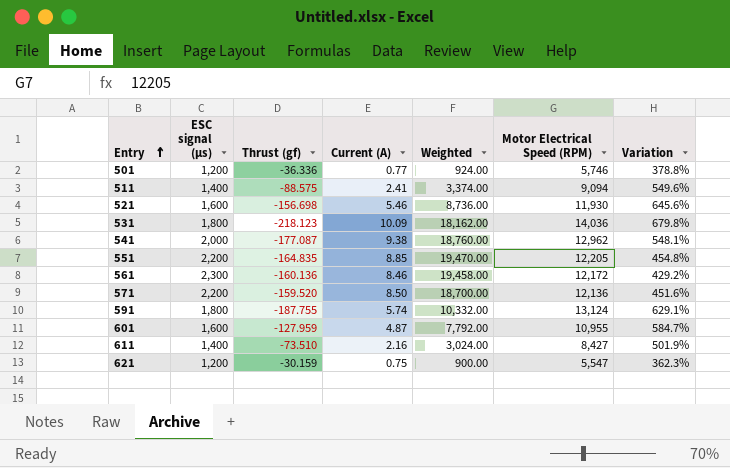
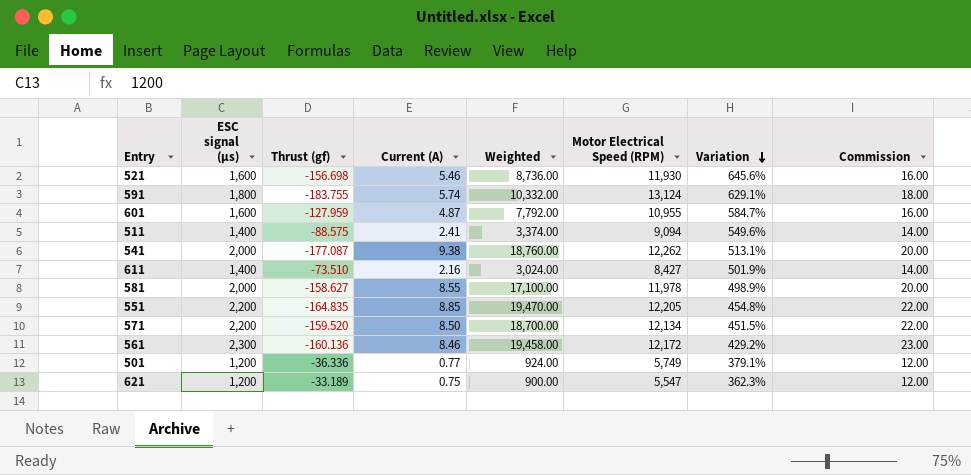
row order: Entry ascending -> Variation descending
column Commission | formula: none -> [ESC signal (µs)] * 0.01
row 531: 1,800 | -218.123 | 10.09 | 18,162.00 | 14,036 | 679.8% -> none
591 | Thrust (gf): -187.755 -> -183.755
541 | Motor Electrical Speed (RPM): 12,962 -> 12,262
541 | Variation: 548.1% -> 513.1%
row 581: none -> 2,000 | -158.627 | 8.55 | 17,100.00 | 11,978 | 498.9% | 20.00
571 | Motor Electrical Speed (RPM): 12,136 -> 12,134
571 | Variation: 451.6% -> 451.5%
501 | Motor Electrical Speed (RPM): 5,746 -> 5,749
501 | Variation: 378.8% -> 379.1%
621 | Thrust (gf): -30.159 -> -33.189

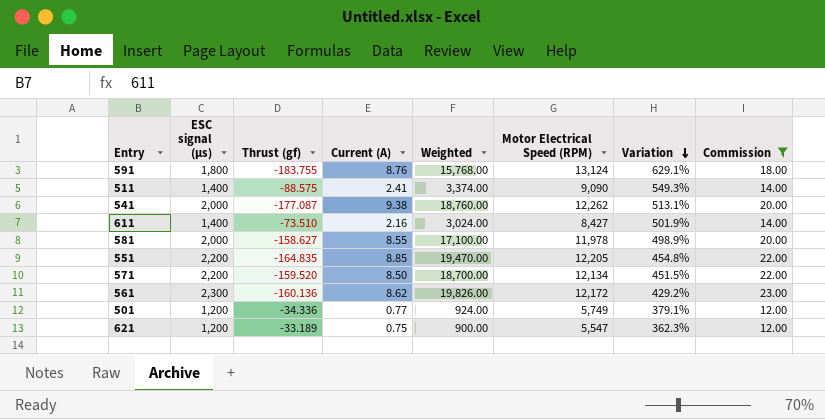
filter: none -> Commission != 16.00
591 | Current (A): 5.74 -> 8.76
591 | Weighted: 10,332.00 -> 15,768.00
511 | Motor Electrical Speed (RPM): 9,094 -> 9,090
511 | Variation: 549.6% -> 549.3%
561 | Current (A): 8.46 -> 8.62
561 | Weighted: 19,458.00 -> 19,826.00
501 | Thrust (gf): -36.336 -> -34.336

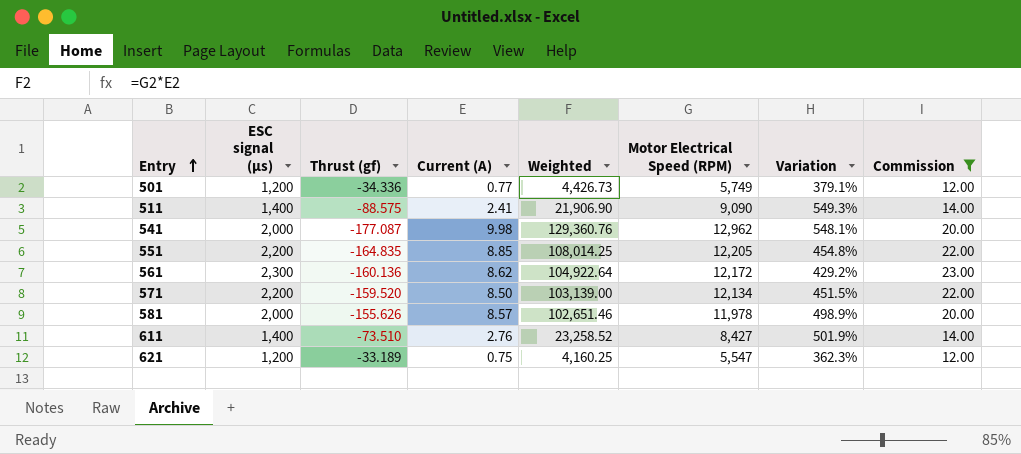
row order: Variation descending -> Entry ascending
column Weighted | formula: [ESC signal (µs)] * [Current (A)] -> [Current (A)] * [Motor Electrical Speed (RPM)]
row 591: 1,800 | -183.755 | 8.76 | 15,768.00 | 13,124 | 629.1% | 18.00 -> none
541 | Current (A): 9.38 -> 9.98
541 | Motor Electrical Speed (RPM): 12,262 -> 12,962
541 | Variation: 513.1% -> 548.1%
581 | Thrust (gf): -158.627 -> -155.626
581 | Current (A): 8.55 -> 8.57
611 | Current (A): 2.16 -> 2.76

